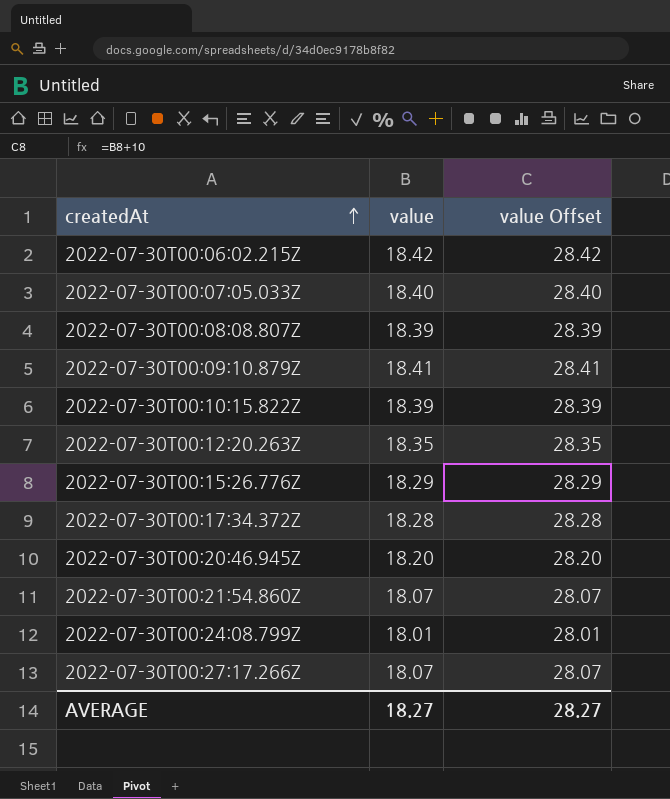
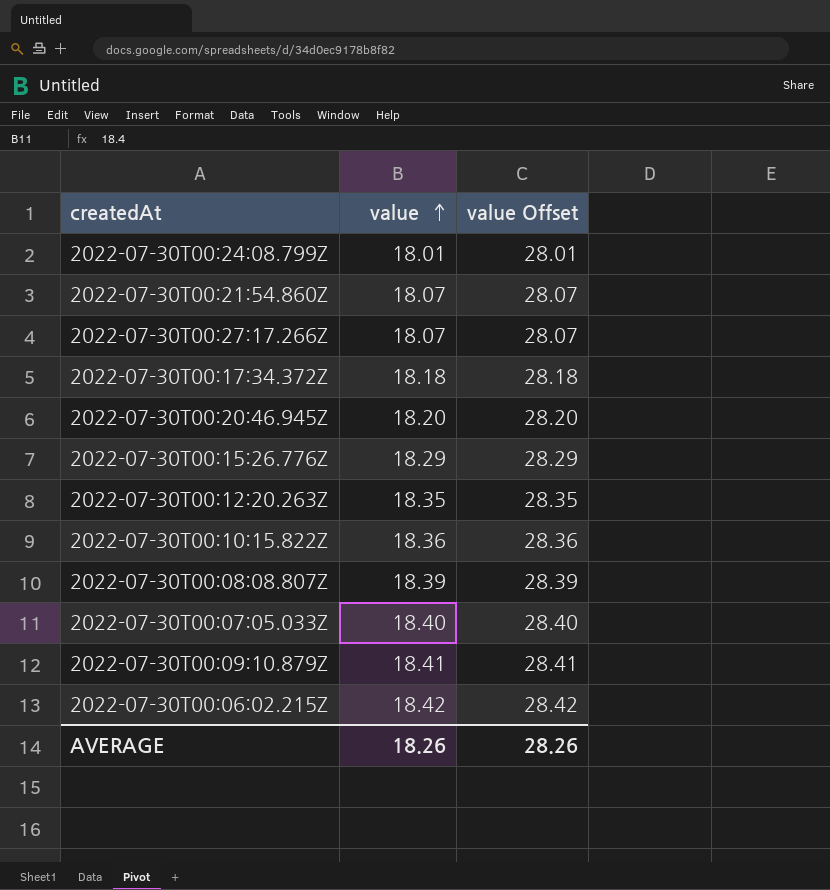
row order: createdAt ascending -> value ascending
2022-07-30T00:17:34.372Z | value: 18.28 -> 18.18
2022-07-30T00:17:34.372Z | value Offset: 28.28 -> 28.18
2022-07-30T00:10:15.822Z | value: 18.39 -> 18.36
2022-07-30T00:10:15.822Z | value Offset: 28.39 -> 28.36
AVERAGE | value: 18.27 -> 18.26
AVERAGE | value Offset: 28.27 -> 28.26

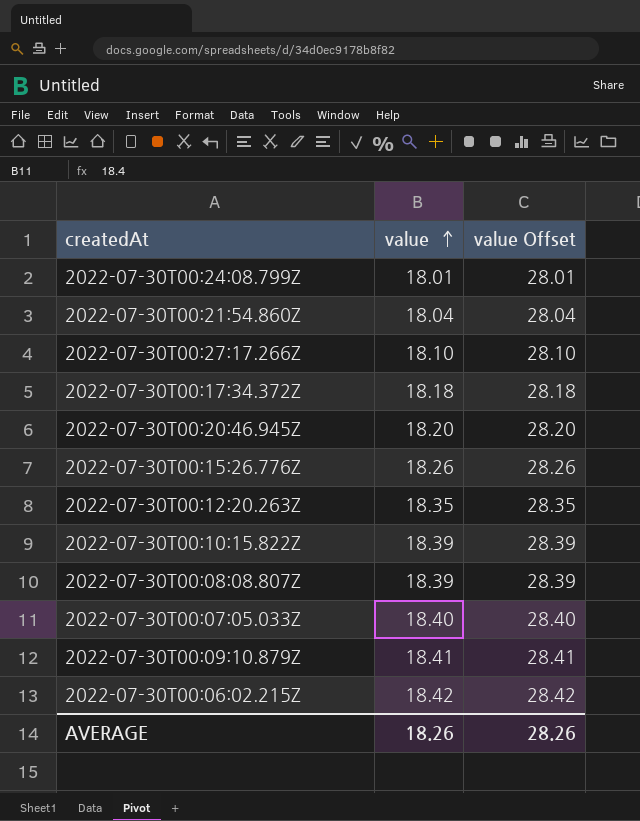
2022-07-30T00:21:54.860Z | value: 18.07 -> 18.04
2022-07-30T00:21:54.860Z | value Offset: 28.07 -> 28.04
2022-07-30T00:27:17.266Z | value: 18.07 -> 18.10
2022-07-30T00:27:17.266Z | value Offset: 28.07 -> 28.10
2022-07-30T00:15:26.776Z | value: 18.29 -> 18.26
2022-07-30T00:15:26.776Z | value Offset: 28.29 -> 28.26
2022-07-30T00:10:15.822Z | value: 18.36 -> 18.39
2022-07-30T00:10:15.822Z | value Offset: 28.36 -> 28.39

